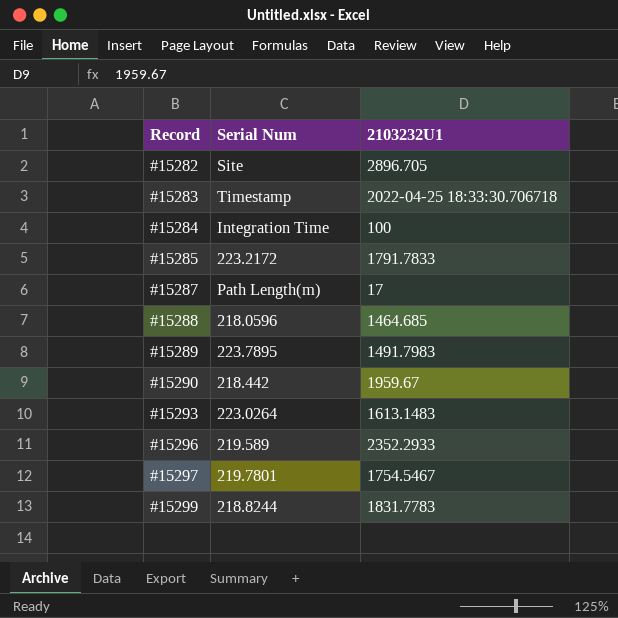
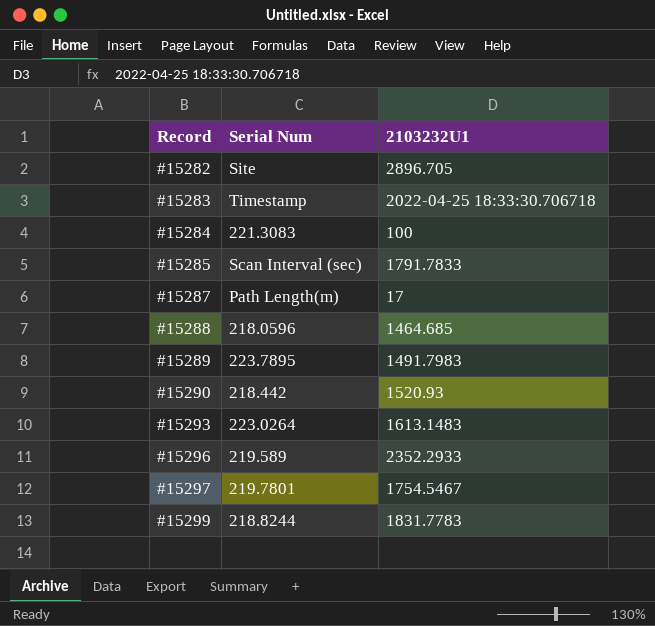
#15284 | Serial Num: Integration Time -> 221.3083
#15285 | Serial Num: 223.2172 -> Scan Interval (sec)
#15290 | 2103232U1: 1959.67 -> 1520.93

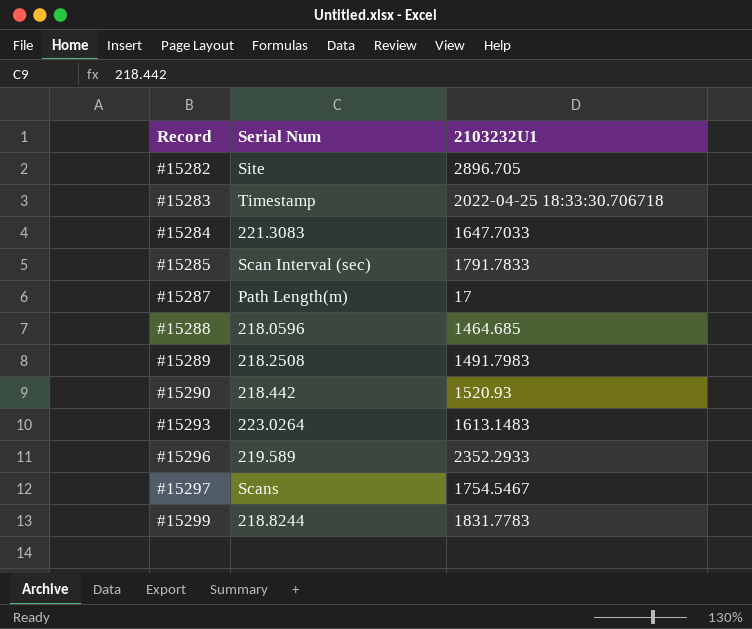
#15284 | 2103232U1: 100 -> 1647.7033
#15289 | Serial Num: 223.7895 -> 218.2508
#15297 | Serial Num: 219.7801 -> Scans

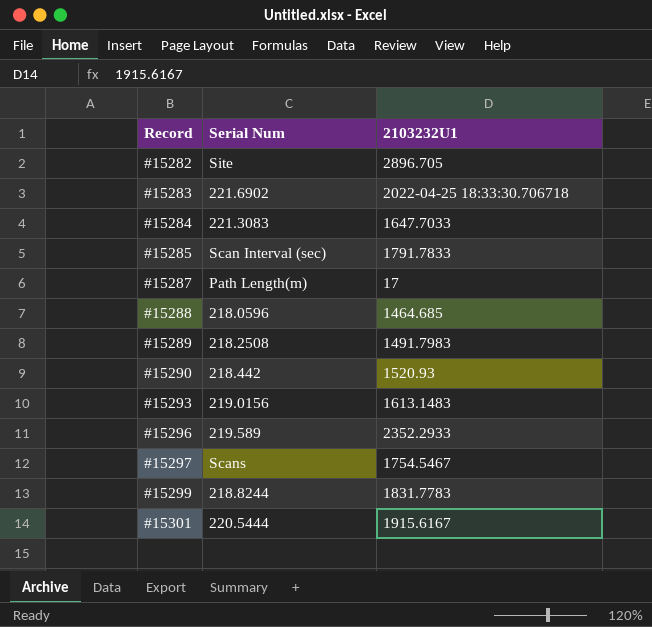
#15283 | Serial Num: Timestamp -> 221.6902
#15293 | Serial Num: 223.0264 -> 219.0156
row #15301: none -> 220.5444 | 1915.6167

